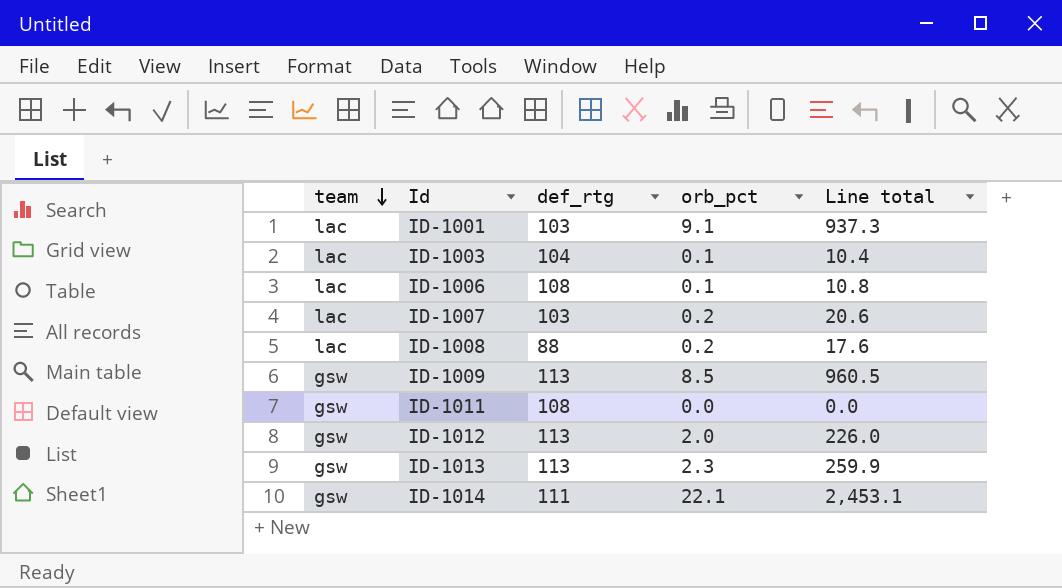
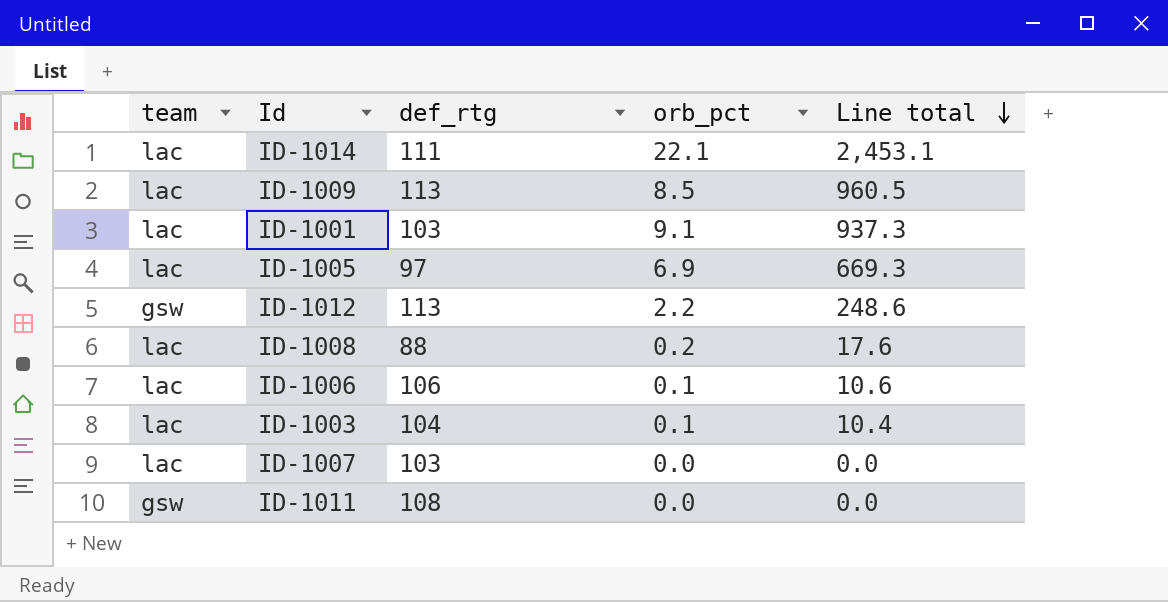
row order: team descending -> Line total descending
row ID-1013: gsw | 113 | 2.3 | 259.9 -> none
ID-1014 | team: gsw -> lac
ID-1009 | team: gsw -> lac
row ID-1005: none -> lac | 97 | 6.9 | 669.3
ID-1012 | orb_pct: 2.0 -> 2.2
ID-1012 | Line total: 226.0 -> 248.6
ID-1006 | def_rtg: 108 -> 106
ID-1006 | Line total: 10.8 -> 10.6
ID-1007 | orb_pct: 0.2 -> 0.0
ID-1007 | Line total: 20.6 -> 0.0

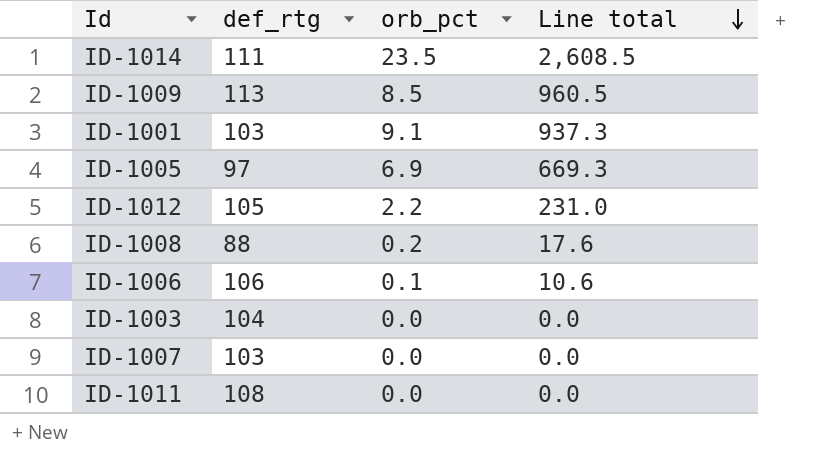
column team | position: 1 -> none
ID-1014 | orb_pct: 22.1 -> 23.5
ID-1014 | Line total: 2,453.1 -> 2,608.5
ID-1012 | def_rtg: 113 -> 105
ID-1012 | Line total: 248.6 -> 231.0
ID-1003 | orb_pct: 0.1 -> 0.0
ID-1003 | Line total: 10.4 -> 0.0

